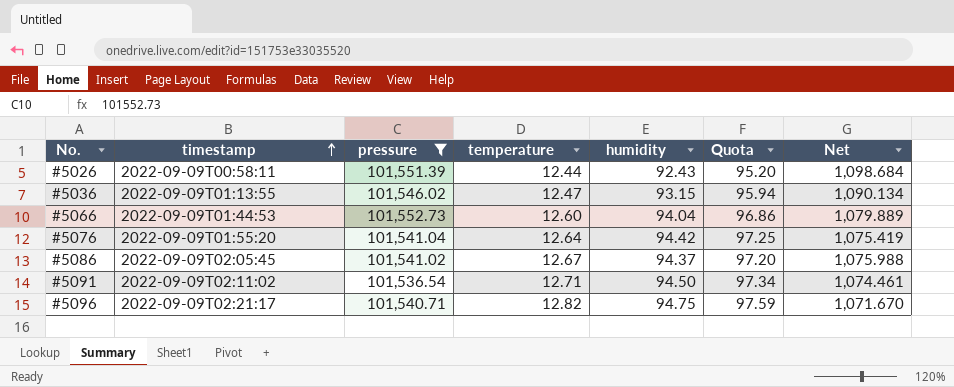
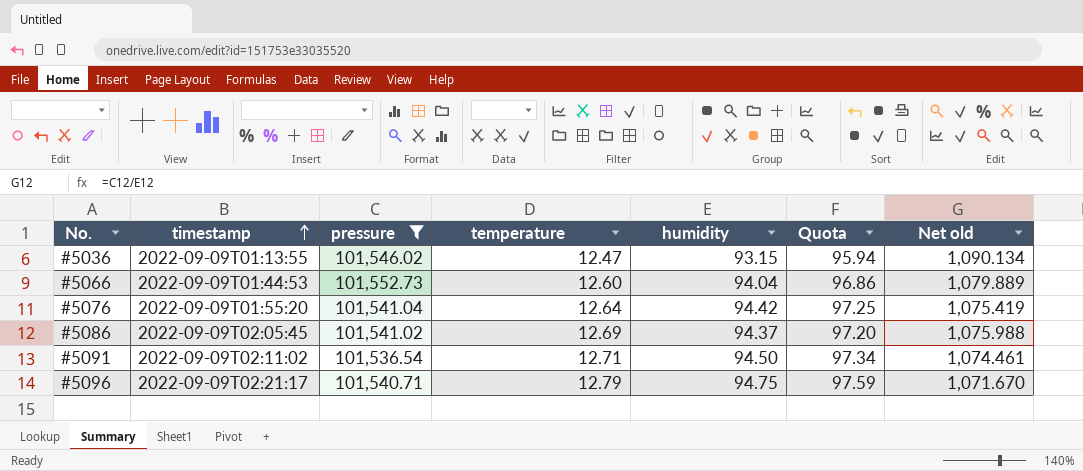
column name: Net -> Net old
row #5026: 2022-09-09T00:58:11 | 101,551.39 | 12.44 | 92.43 | 95.20 | 1,098.684 -> none
#5086 | temperature: 12.67 -> 12.69
#5096 | temperature: 12.82 -> 12.79

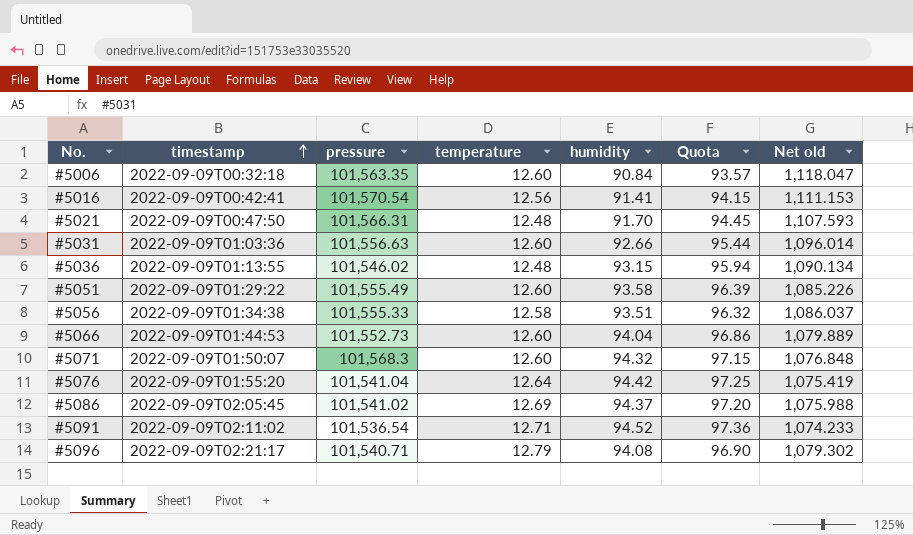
filter: pressure <= 101,552.73 -> none
#5036 | temperature: 12.47 -> 12.48
#5091 | humidity: 94.50 -> 94.52
#5091 | Quota: 97.34 -> 97.36
#5091 | Net old: 1,074.461 -> 1,074.233
#5096 | humidity: 94.75 -> 94.08
#5096 | Quota: 97.59 -> 96.90
#5096 | Net old: 1,071.670 -> 1,079.302

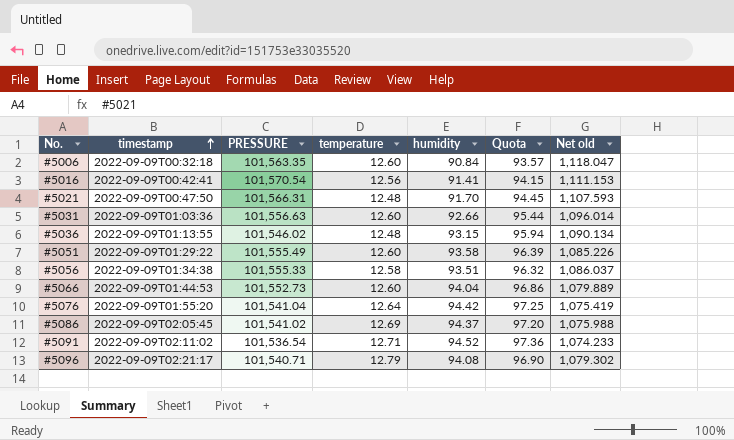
column name: pressure -> PRESSURE
row #5071: 2022-09-09T01:50:07 | 101,568.3 | 12.60 | 94.32 | 97.15 | 1,076.848 -> none

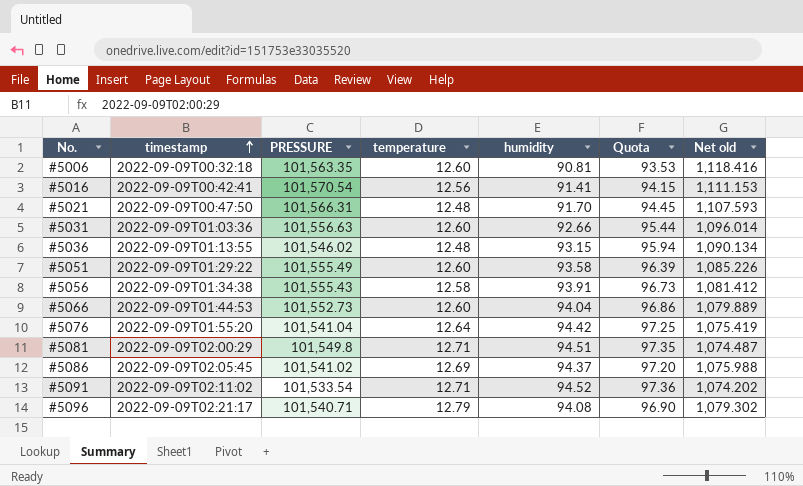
#5006 | humidity: 90.84 -> 90.81
#5006 | Quota: 93.57 -> 93.53
#5006 | Net old: 1,118.047 -> 1,118.416
#5056 | PRESSURE: 101,555.33 -> 101,555.43
#5056 | humidity: 93.51 -> 93.91
#5056 | Quota: 96.32 -> 96.73
#5056 | Net old: 1,086.037 -> 1,081.412
row #5081: none -> 2022-09-09T02:00:29 | 101,549.8 | 12.71 | 94.51 | 97.35 | 1,074.487
#5091 | PRESSURE: 101,536.54 -> 101,533.54
#5091 | Net old: 1,074.233 -> 1,074.202

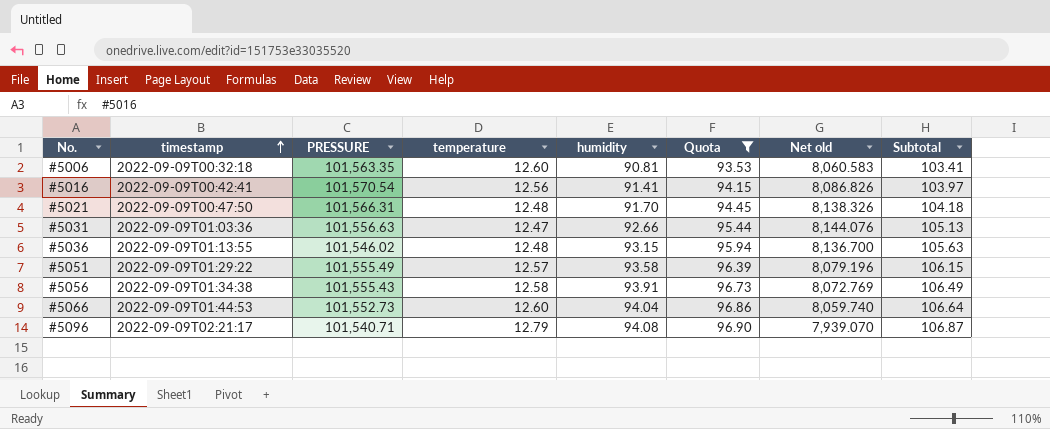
filter: none -> Quota <= 96.90
column Net old | formula: [PRESSURE] / [humidity] -> [PRESSURE] / [temperature]
column Subtotal | formula: none -> [temperature] + [humidity]
#5031 | temperature: 12.60 -> 12.47
#5051 | temperature: 12.60 -> 12.57

